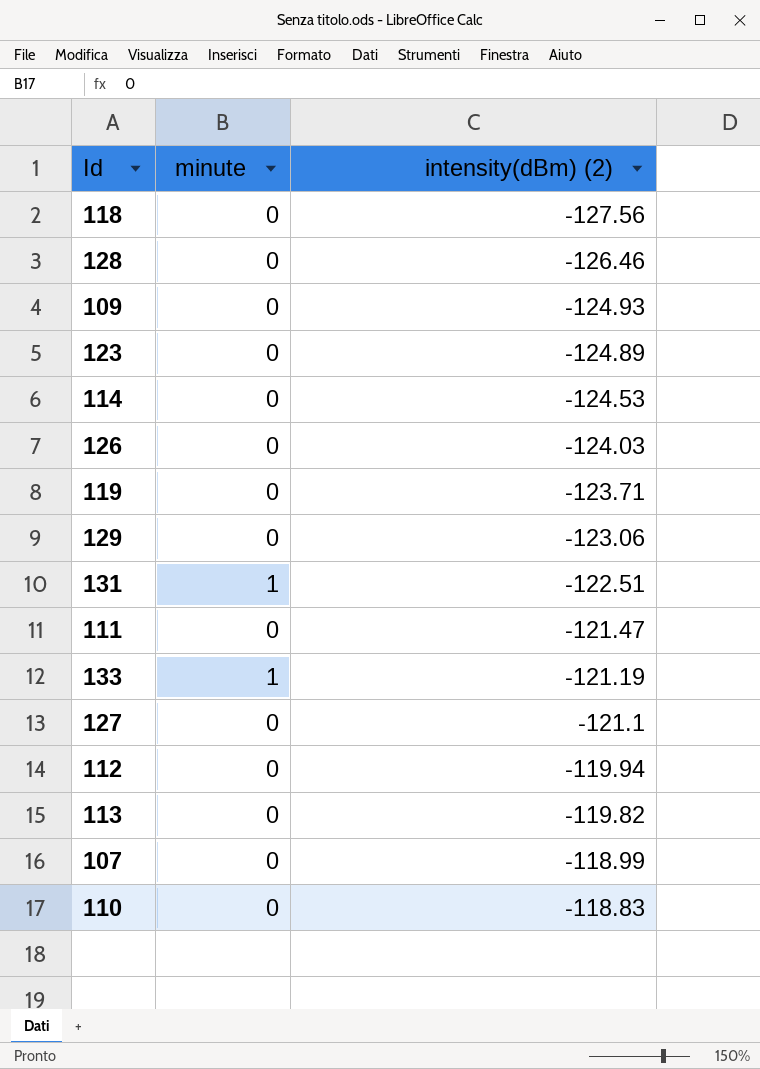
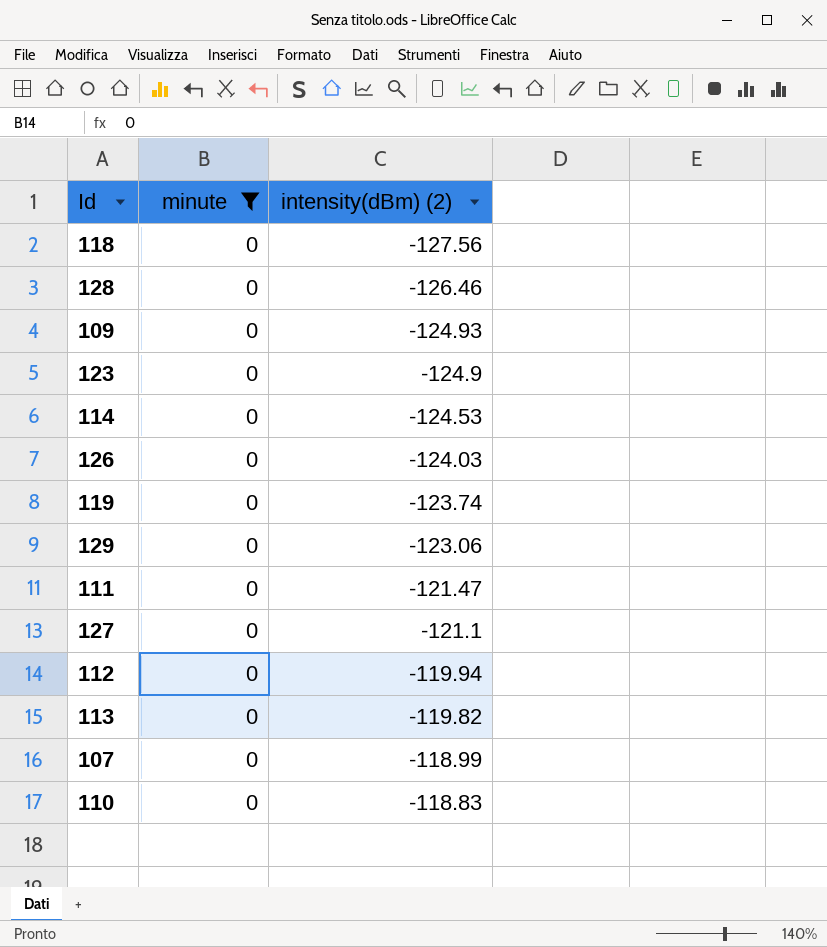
filter: none -> minute = 0
123 | intensity(dBm) (2): -124.89 -> -124.9
119 | intensity(dBm) (2): -123.71 -> -123.74

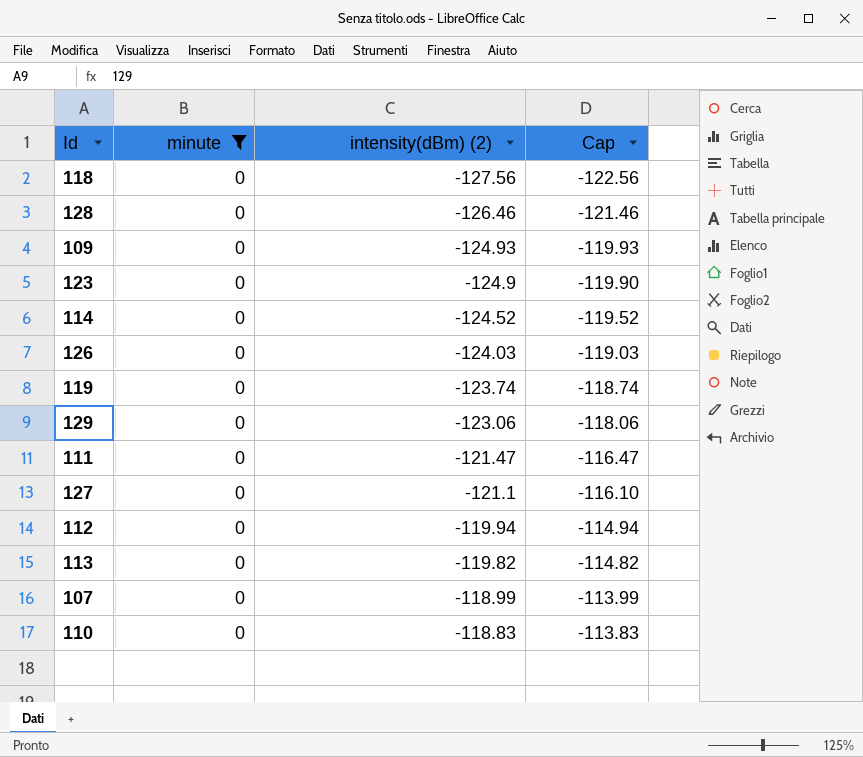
column Cap | formula: none -> [intensity(dBm) (2)] + 5
114 | intensity(dBm) (2): -124.53 -> -124.52

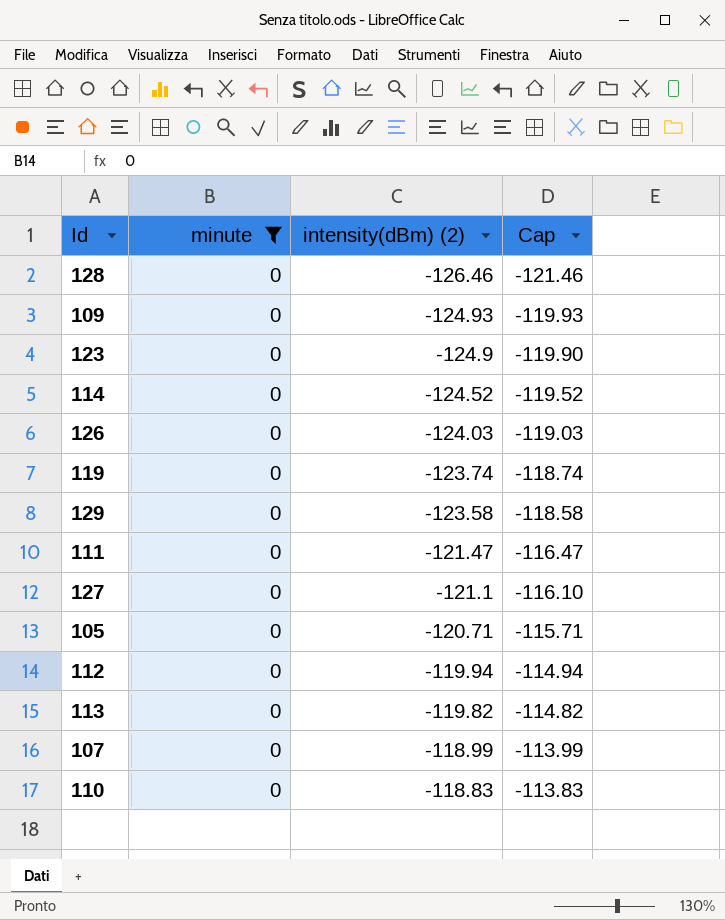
row 118: 0 | -127.56 | -122.56 -> none
129 | intensity(dBm) (2): -123.06 -> -123.58
129 | Cap: -118.06 -> -118.58
row 105: none -> 0 | -120.71 | -115.71

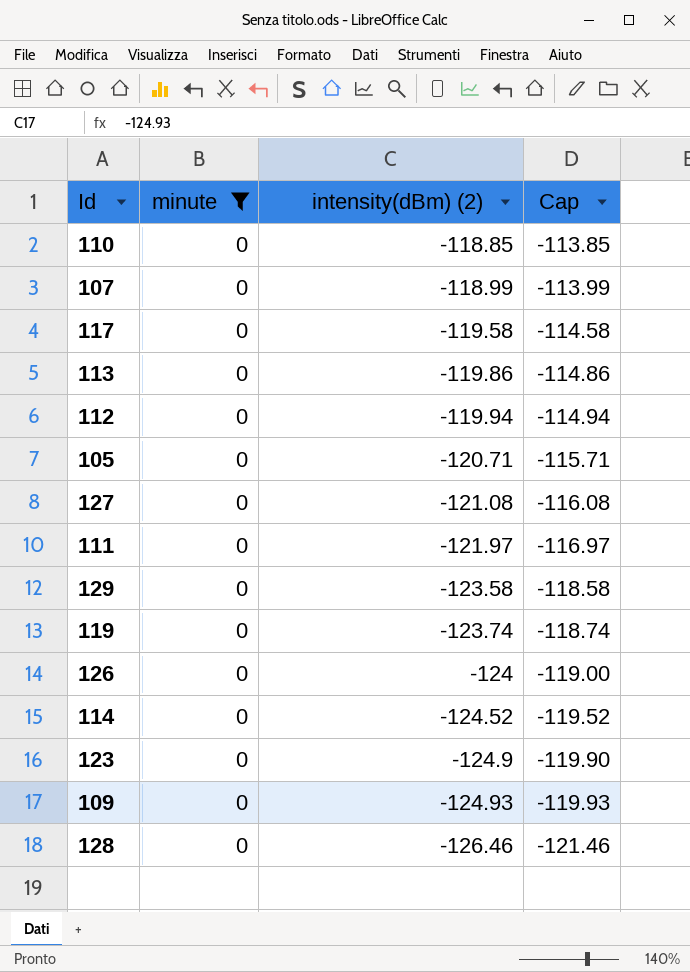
row order: intensity(dBm) (2) ascending -> intensity(dBm) (2) descending
110 | intensity(dBm) (2): -118.83 -> -118.85
110 | Cap: -113.83 -> -113.85
row 117: none -> 0 | -119.58 | -114.58
113 | intensity(dBm) (2): -119.82 -> -119.86
113 | Cap: -114.82 -> -114.86
127 | intensity(dBm) (2): -121.1 -> -121.08
127 | Cap: -116.10 -> -116.08
111 | intensity(dBm) (2): -121.47 -> -121.97
111 | Cap: -116.47 -> -116.97
126 | intensity(dBm) (2): -124.03 -> -124
126 | Cap: -119.03 -> -119.00

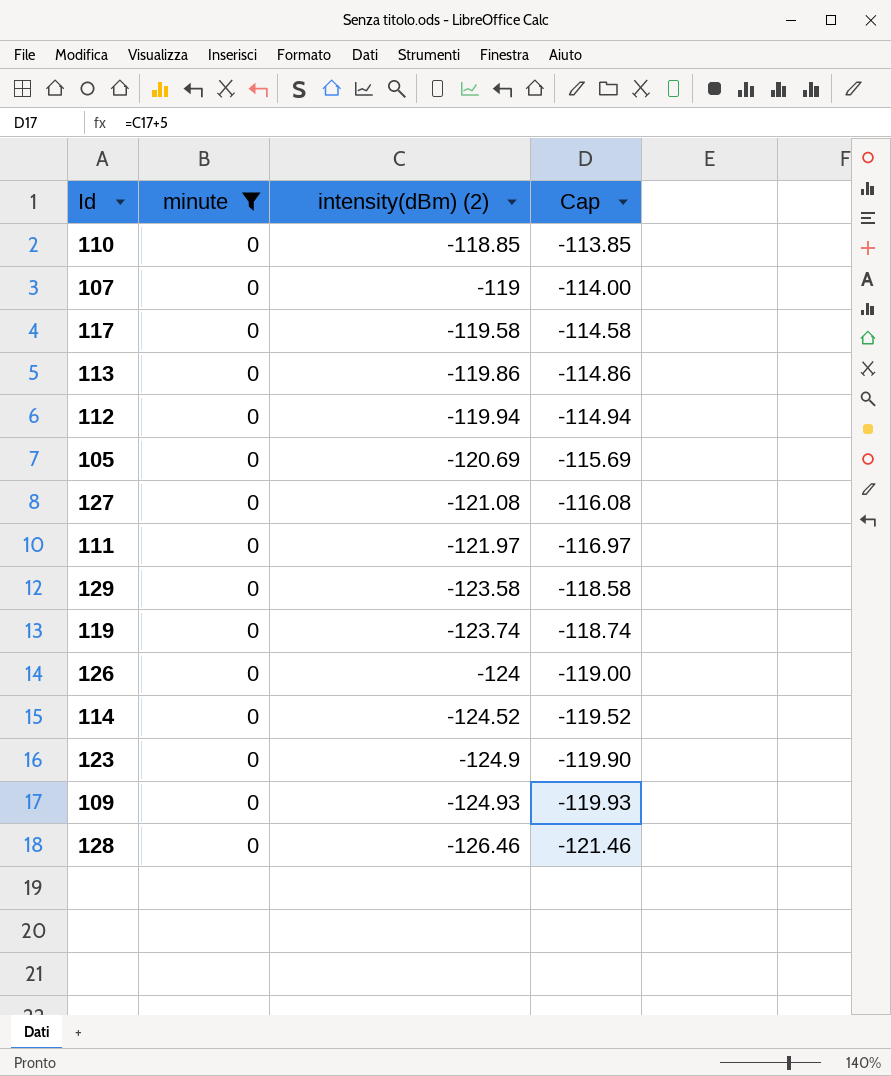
107 | intensity(dBm) (2): -118.99 -> -119
107 | Cap: -113.99 -> -114.00
105 | intensity(dBm) (2): -120.71 -> -120.69
105 | Cap: -115.71 -> -115.69

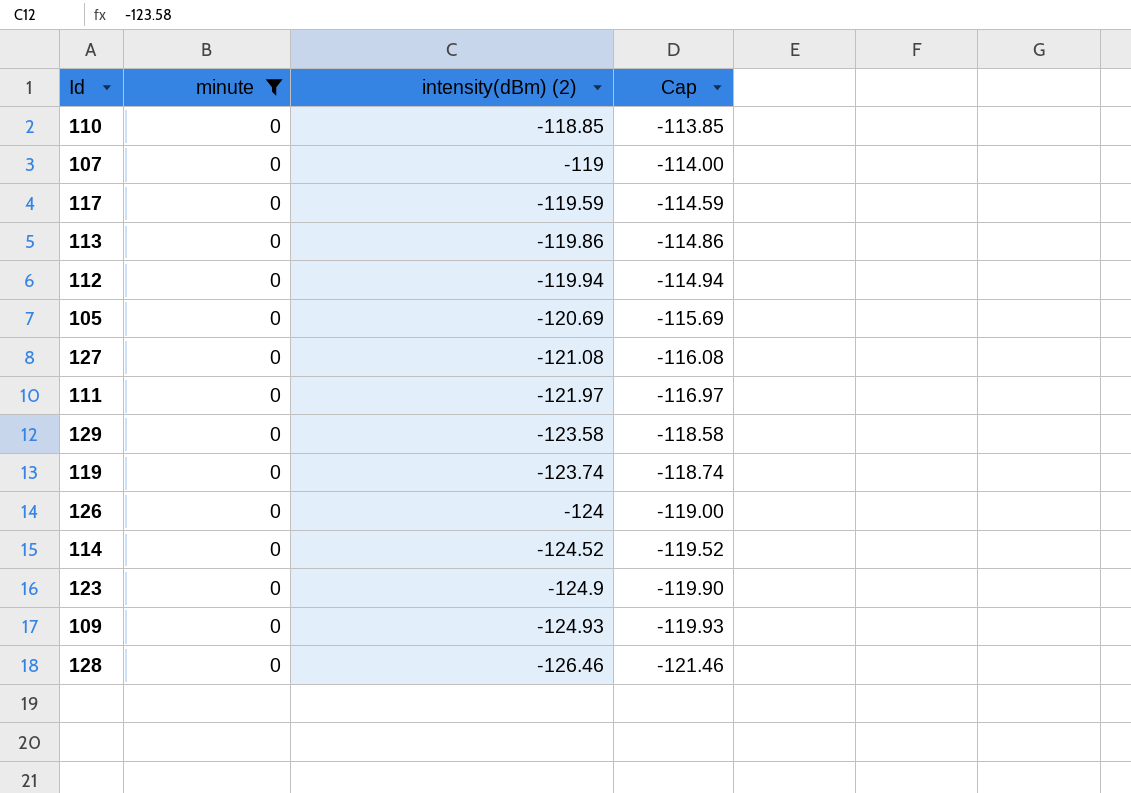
117 | intensity(dBm) (2): -119.58 -> -119.59
117 | Cap: -114.58 -> -114.59

